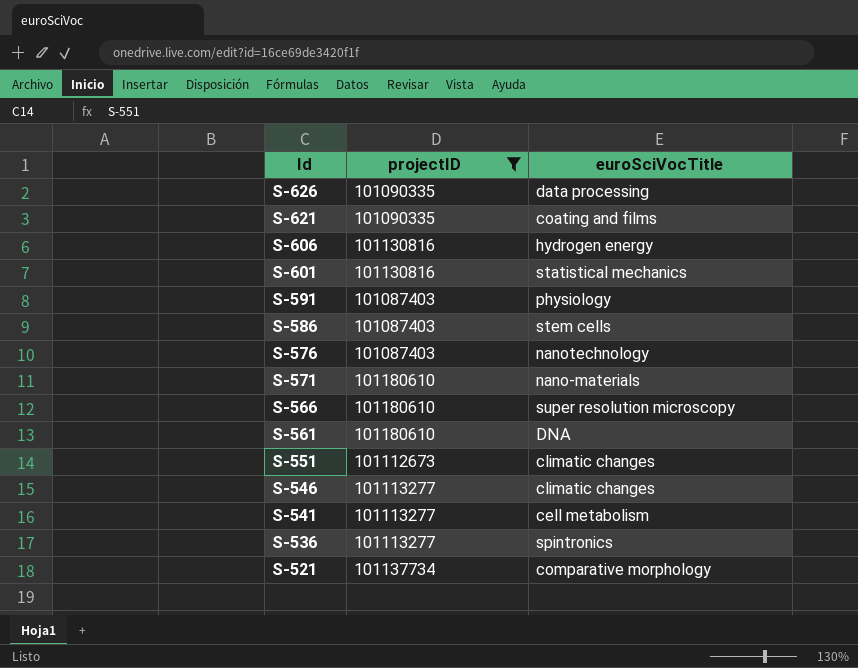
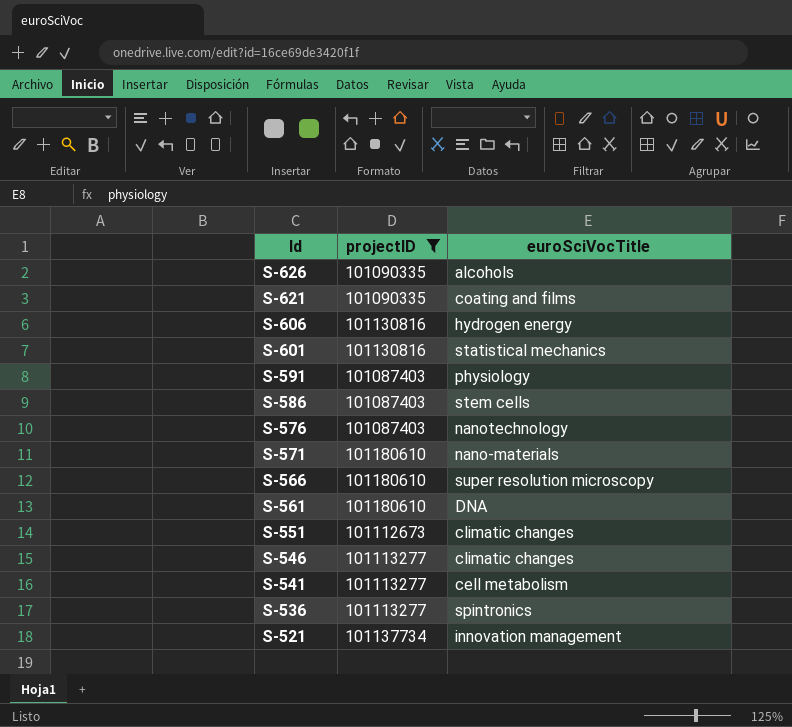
S-626 | euroSciVocTitle: data processing -> alcohols
S-521 | euroSciVocTitle: comparative morphology -> innovation management

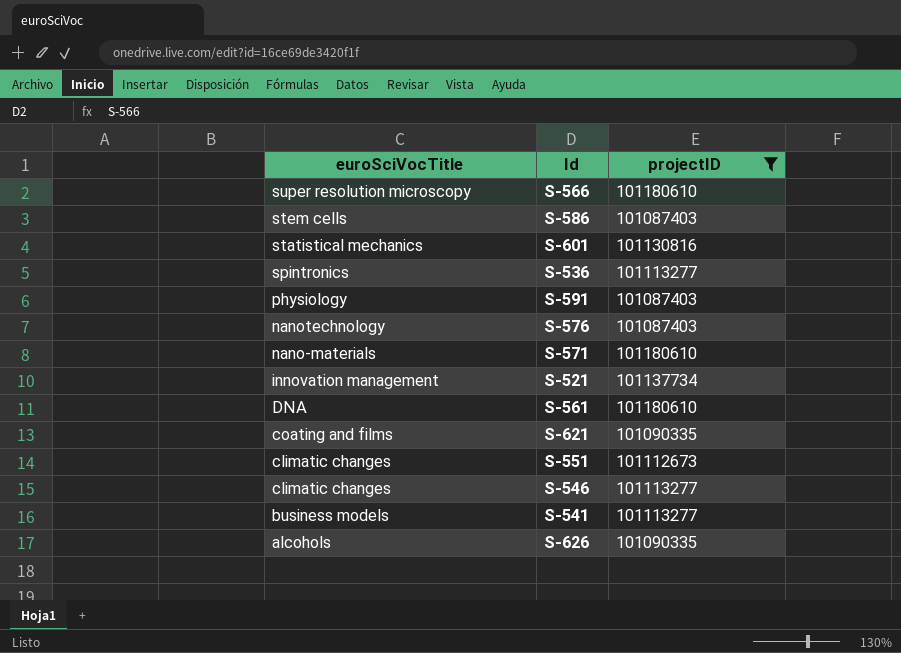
row order: Id descending -> euroSciVocTitle descending
column euroSciVocTitle | position: 3 -> 1
row S-606: 101130816 | hydrogen energy -> none
S-541 | euroSciVocTitle: cell metabolism -> business models

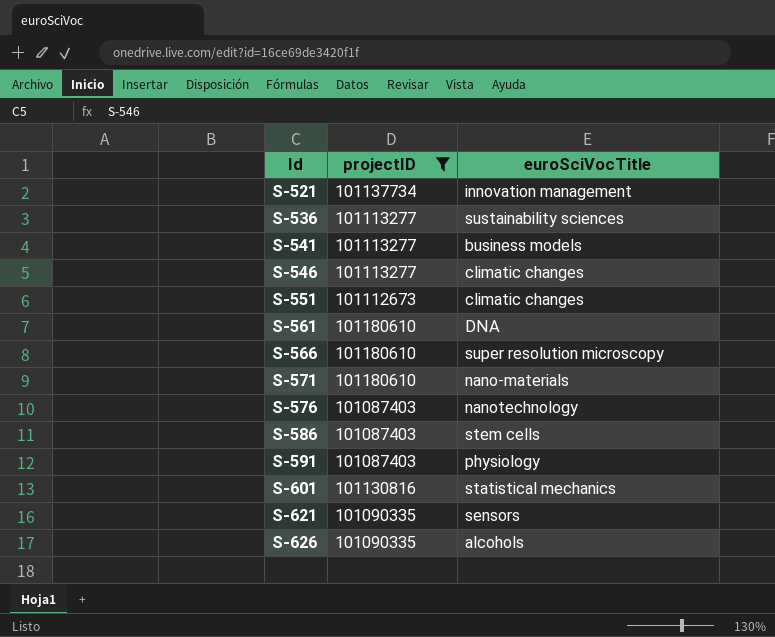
row order: euroSciVocTitle descending -> Id ascending
column euroSciVocTitle | position: 1 -> 3
S-536 | euroSciVocTitle: spintronics -> sustainability sciences
S-621 | euroSciVocTitle: coating and films -> sensors

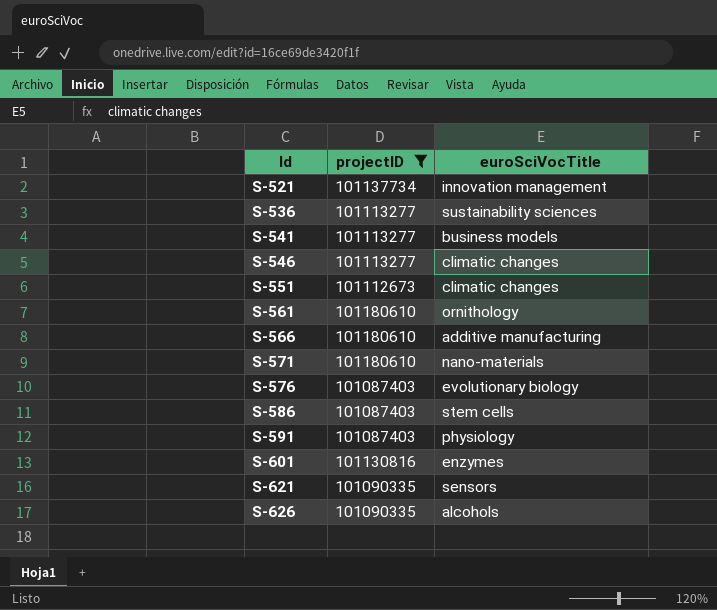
S-561 | euroSciVocTitle: DNA -> ornithology
S-566 | euroSciVocTitle: super resolution microscopy -> additive manufacturing
S-576 | euroSciVocTitle: nanotechnology -> evolutionary biology
S-601 | euroSciVocTitle: statistical mechanics -> enzymes

